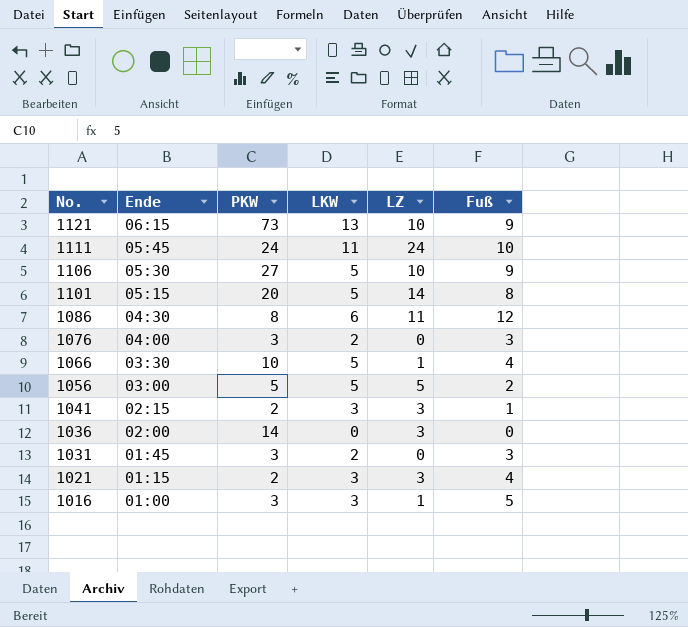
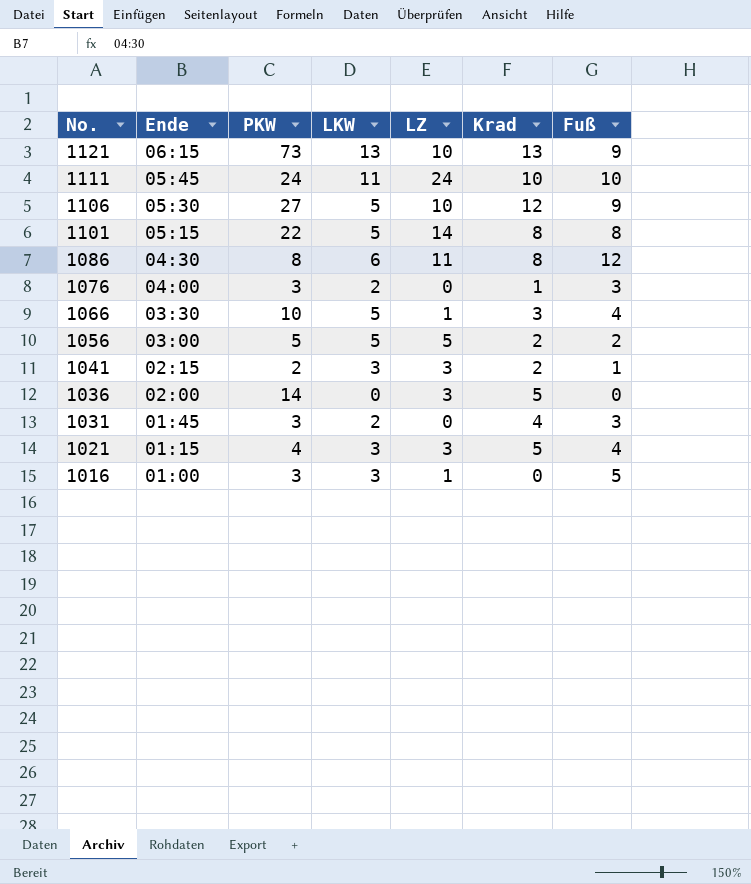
column Krad | position: none -> 6
1101 | PKW: 20 -> 22
1021 | PKW: 2 -> 4

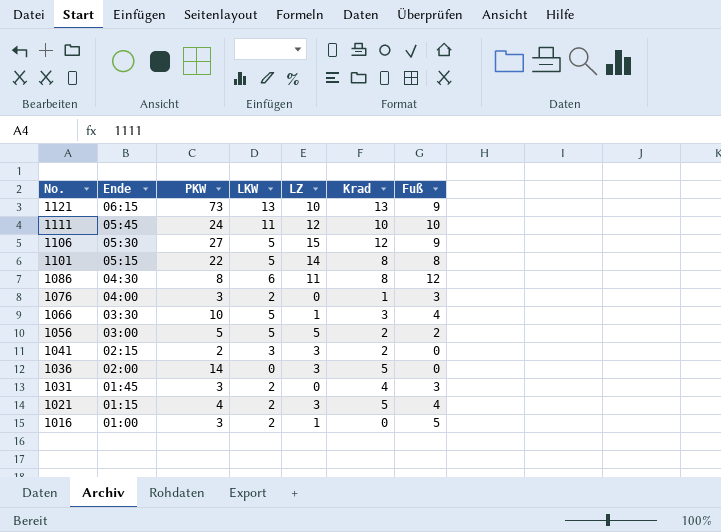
1111 | LZ: 24 -> 12
1106 | LZ: 10 -> 15
1041 | Fuß: 1 -> 0
1021 | LKW: 3 -> 2
1016 | LKW: 3 -> 2

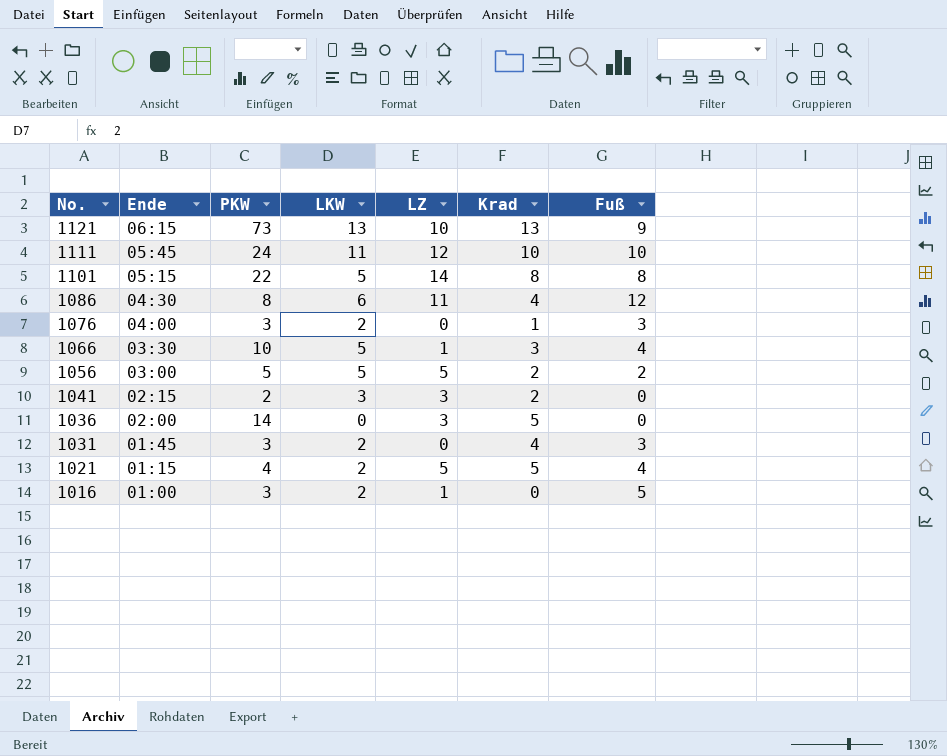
row 1106: 05:30 | 27 | 5 | 15 | 12 | 9 -> none
1086 | Krad: 8 -> 4
1021 | LZ: 3 -> 5

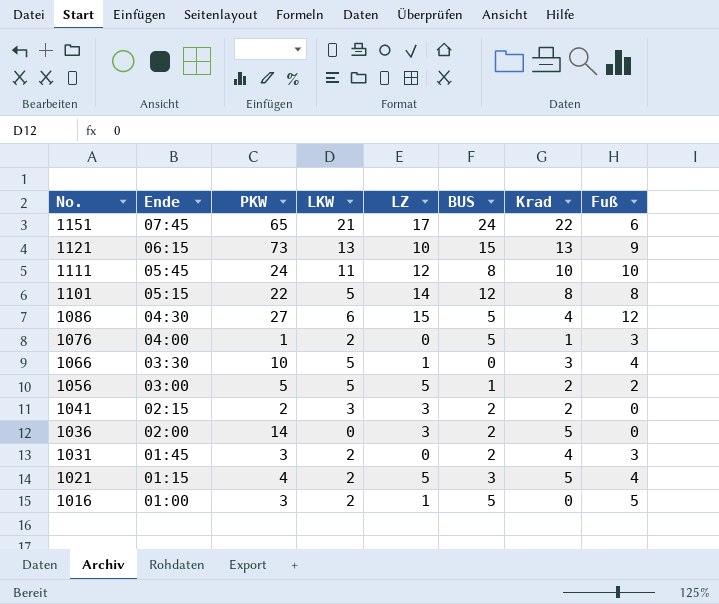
column BUS | position: none -> 6
row 1151: none -> 07:45 | 65 | 21 | 17 | 24 | 22 | 6
1086 | PKW: 8 -> 27
1086 | LZ: 11 -> 15
1076 | PKW: 3 -> 1

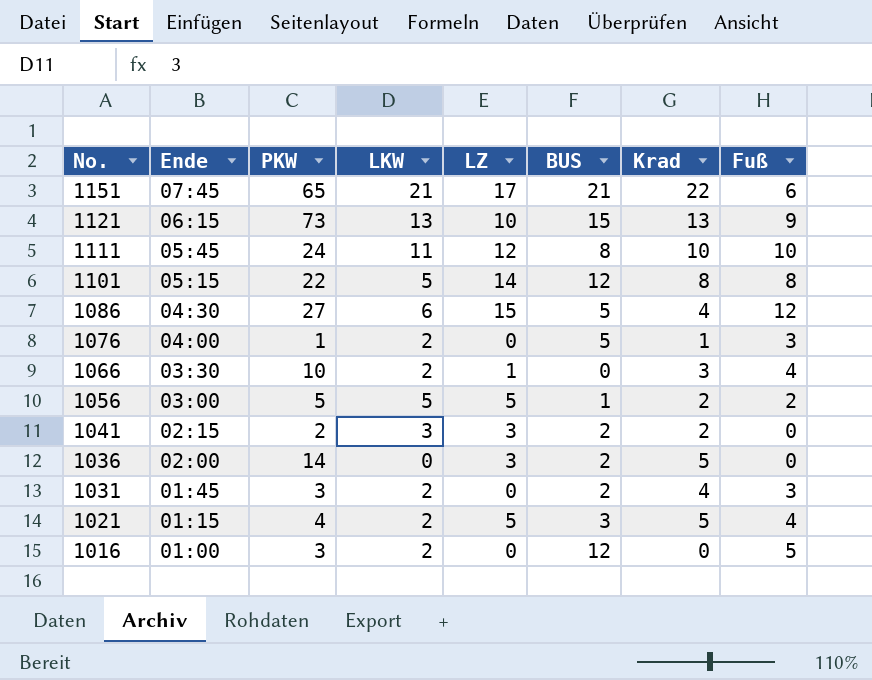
1151 | BUS: 24 -> 21
1066 | LKW: 5 -> 2
1016 | LZ: 1 -> 0
1016 | BUS: 5 -> 12

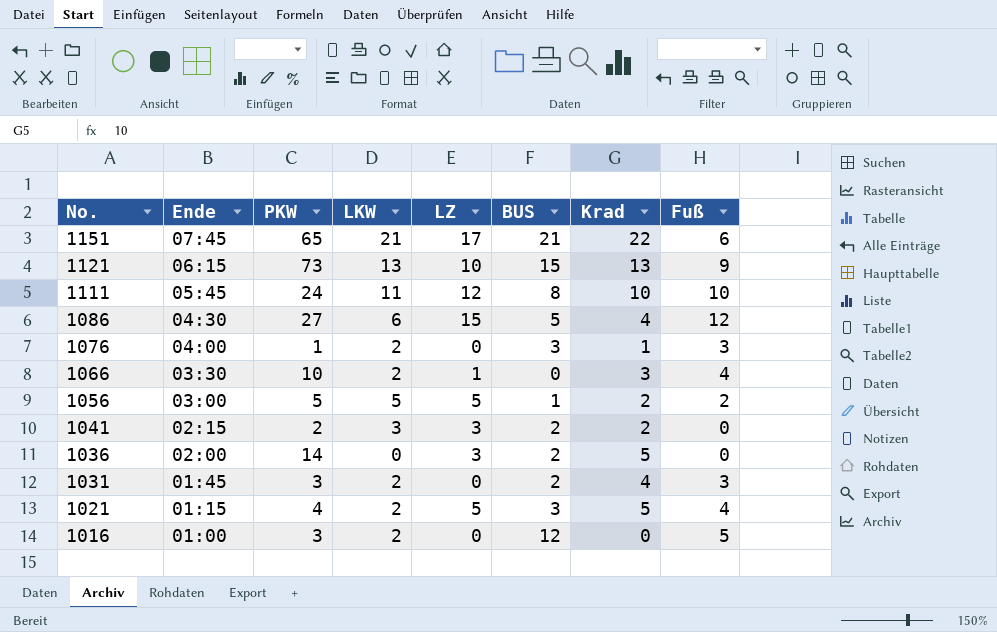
row 1101: 05:15 | 22 | 5 | 14 | 12 | 8 | 8 -> none
1076 | BUS: 5 -> 3

